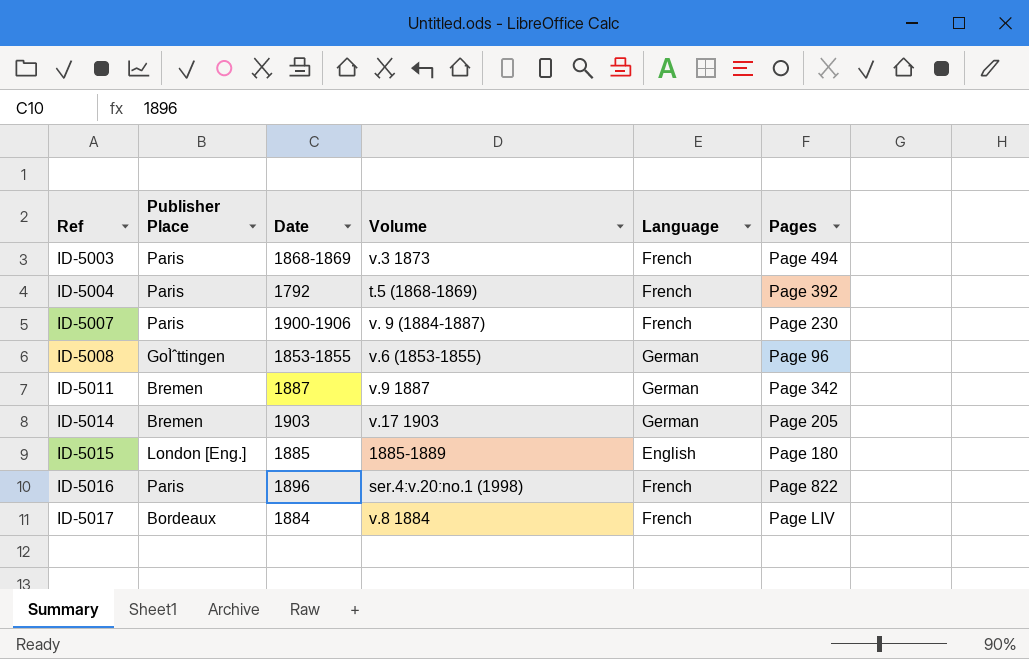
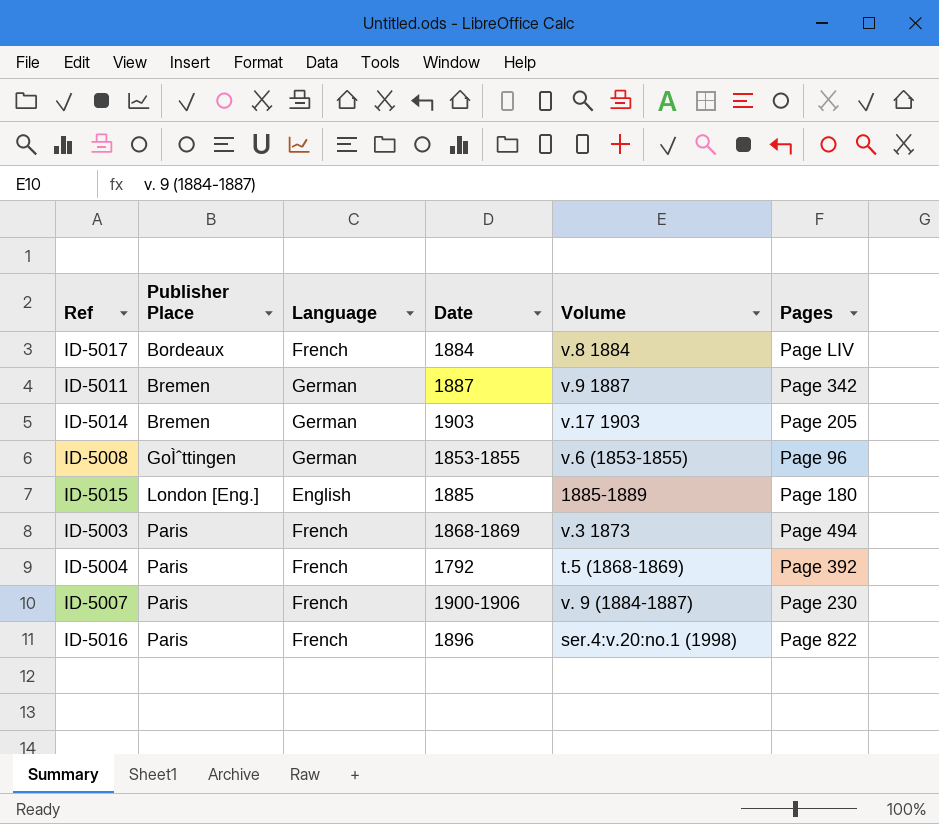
row order: Ref ascending -> Publisher Place ascending
column Language | position: 5 -> 3

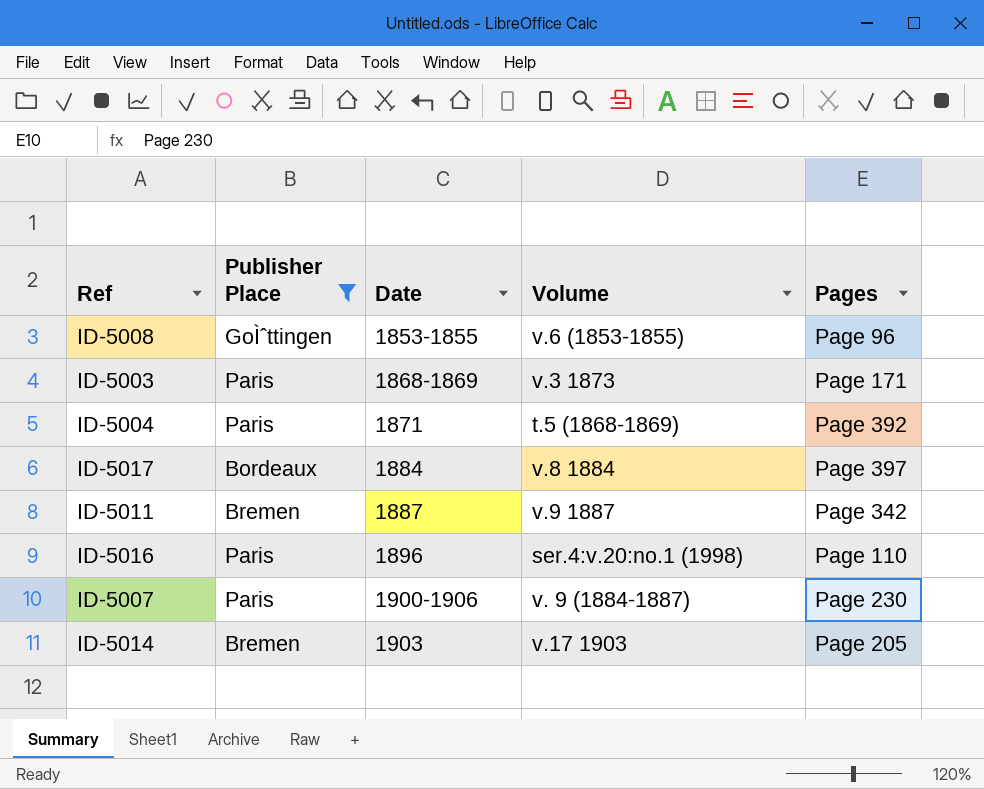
filter: none -> Publisher Place != London [Eng.]
row order: Publisher Place ascending -> Date ascending
column Language | position: 3 -> none
ID-5003 | Pages: Page 494 -> Page 171
ID-5004 | Date: 1792 -> 1871
ID-5017 | Pages: Page LIV -> Page 397
ID-5016 | Pages: Page 822 -> Page 110

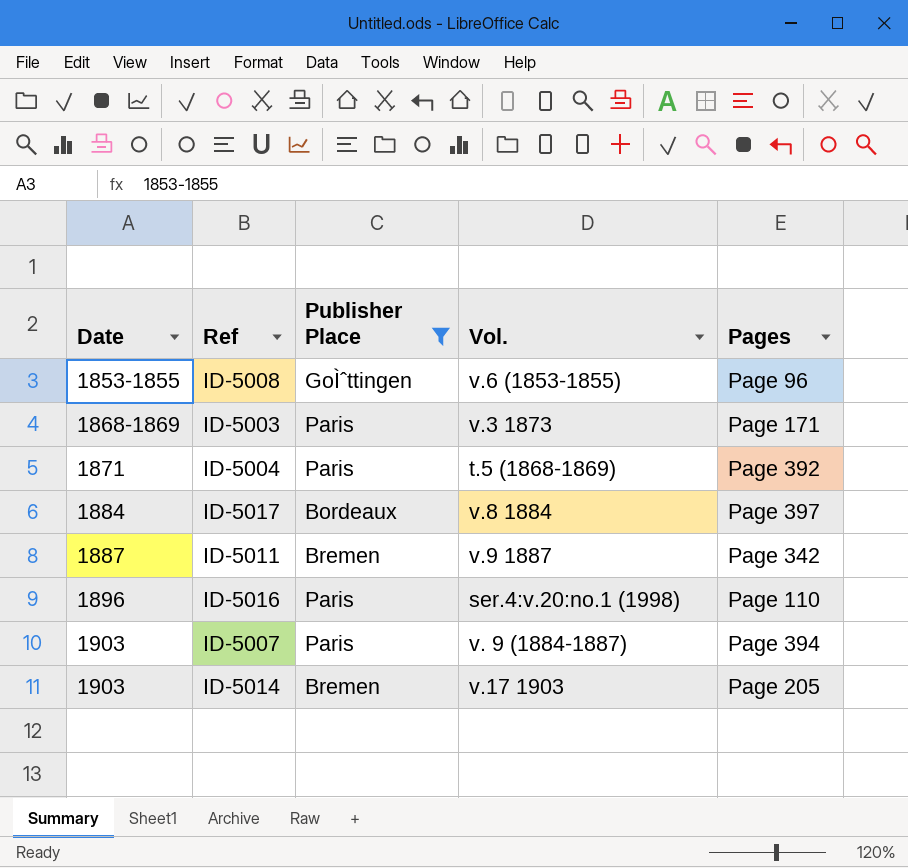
column Date | position: 3 -> 1
column name: Volume -> Vol.
ID-5007 | Date: 1900-1906 -> 1903
ID-5007 | Pages: Page 230 -> Page 394

